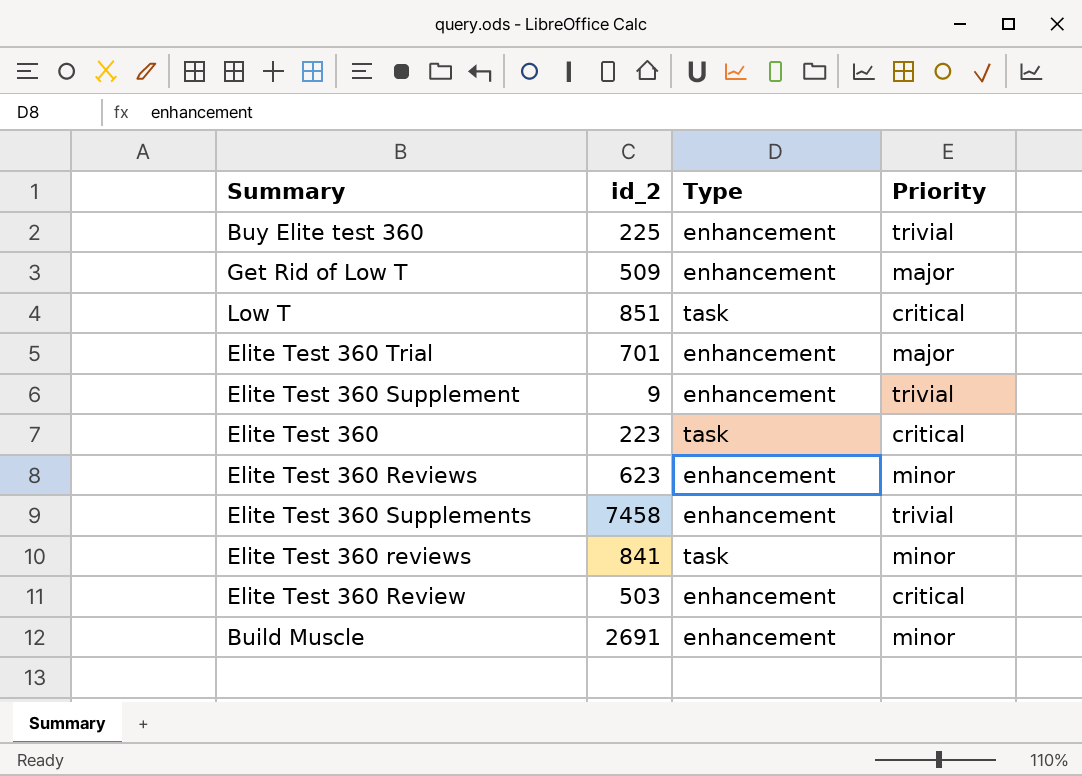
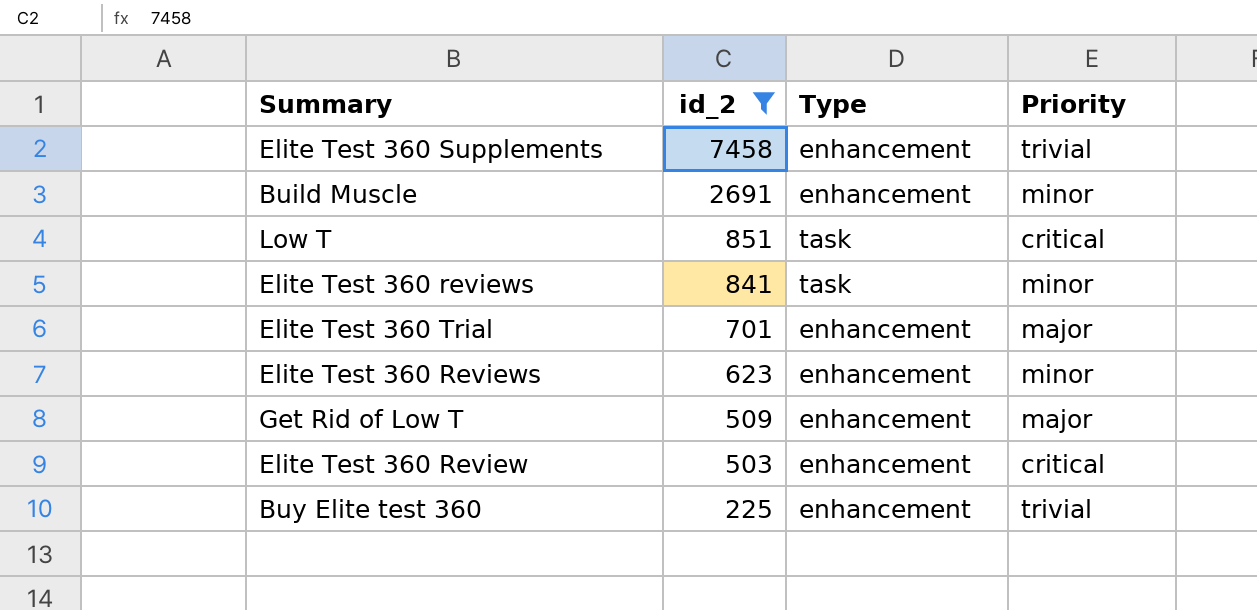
filter: none -> id_2 >= 225
row order: none -> id_2 descending

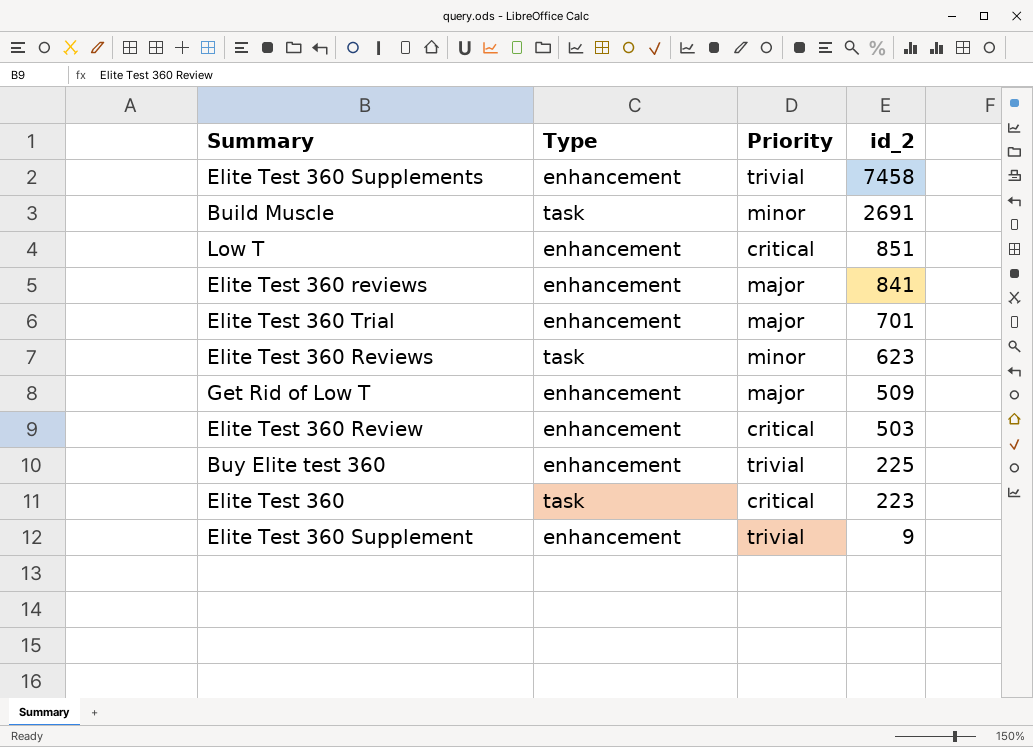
filter: id_2 >= 225 -> none
column id_2 | position: 2 -> 4
Build Muscle | Type: enhancement -> task
Low T | Type: task -> enhancement
Elite Test 360 reviews | Type: task -> enhancement
Elite Test 360 reviews | Priority: minor -> major
Elite Test 360 Reviews | Type: enhancement -> task

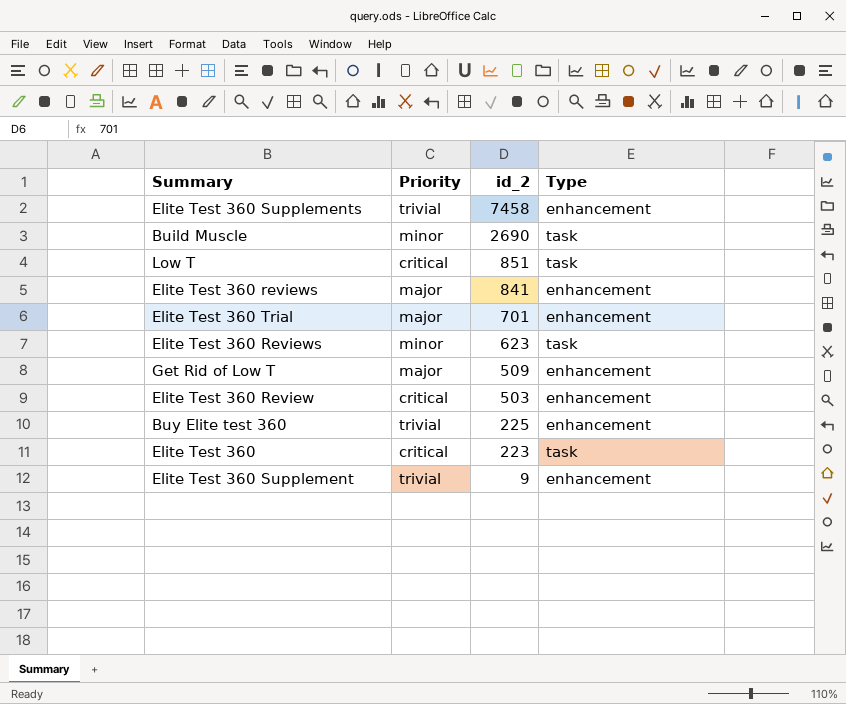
column Type | position: 2 -> 4
Build Muscle | id_2: 2691 -> 2690
Low T | Type: enhancement -> task

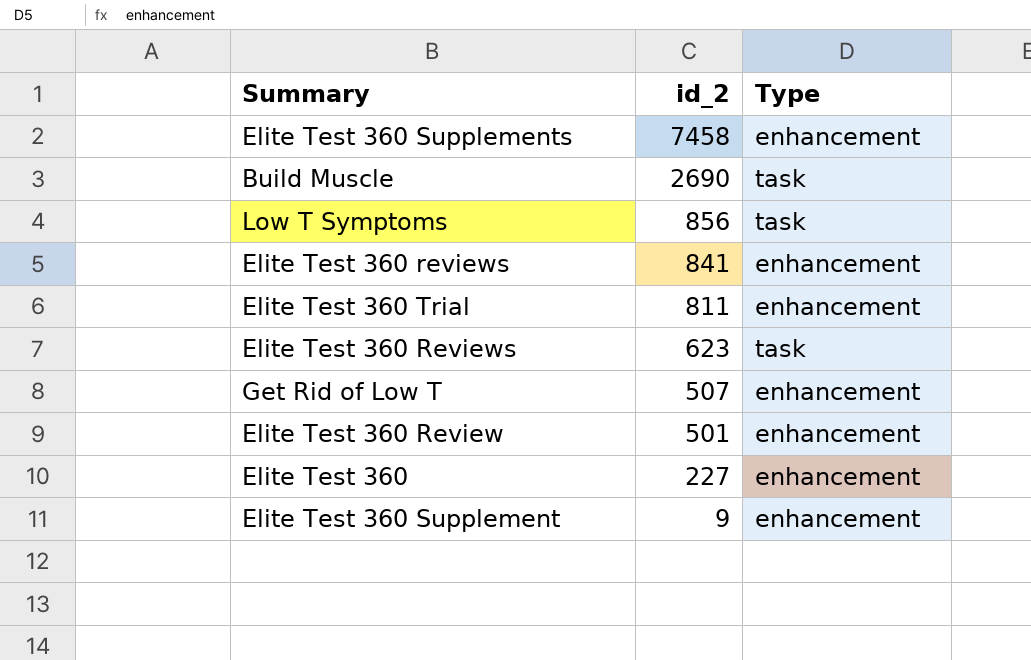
column Priority | position: 2 -> none
row Low T: critical | 851 | task -> none
row Buy Elite test 360: trivial | 225 | enhancement -> none
row Low T Symptoms: none -> 856 | task
Elite Test 360 Trial | id_2: 701 -> 811
Get Rid of Low T | id_2: 509 -> 507
Elite Test 360 Review | id_2: 503 -> 501
Elite Test 360 | id_2: 223 -> 227
Elite Test 360 | Type: task -> enhancement

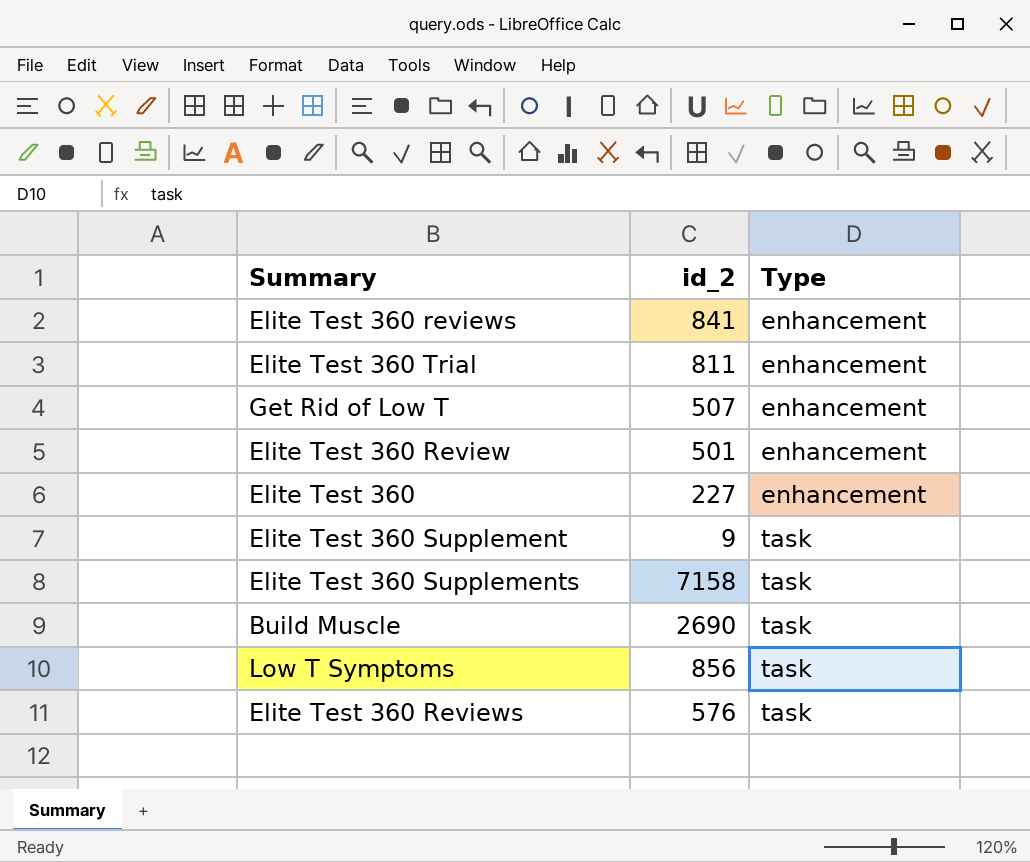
row order: id_2 descending -> Type ascending
Elite Test 360 Supplement | Type: enhancement -> task
Elite Test 360 Supplements | id_2: 7458 -> 7158
Elite Test 360 Supplements | Type: enhancement -> task
Elite Test 360 Reviews | id_2: 623 -> 576

